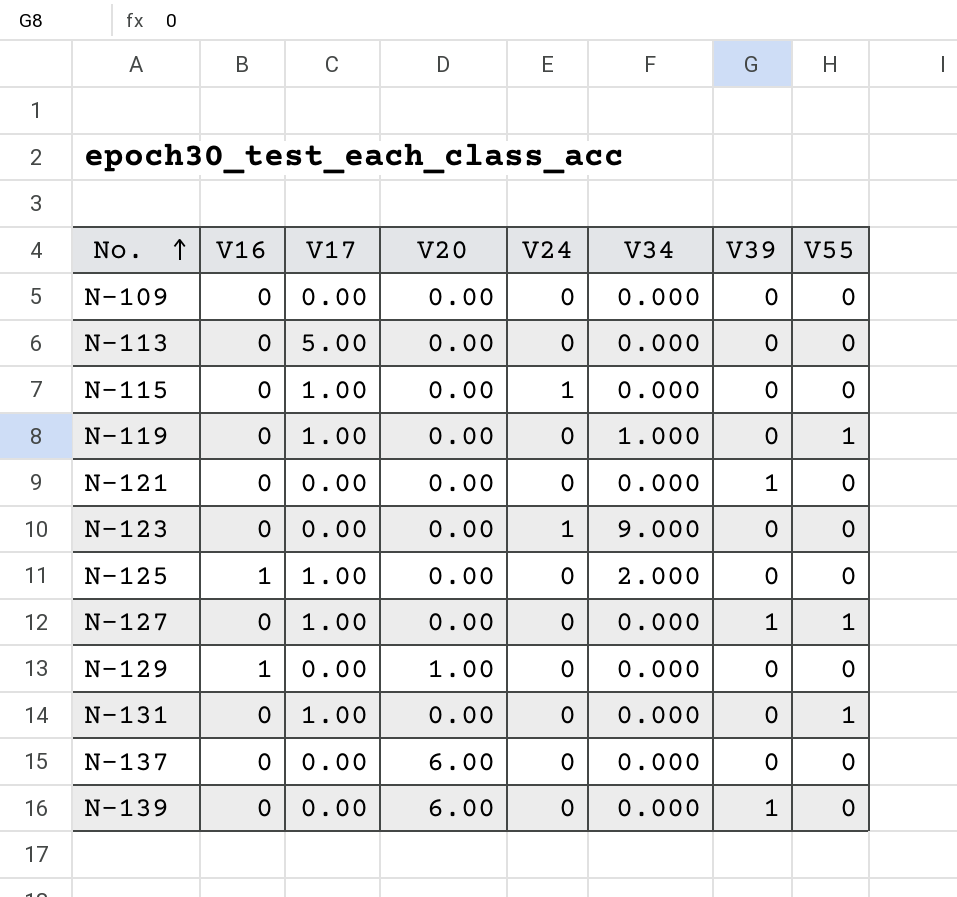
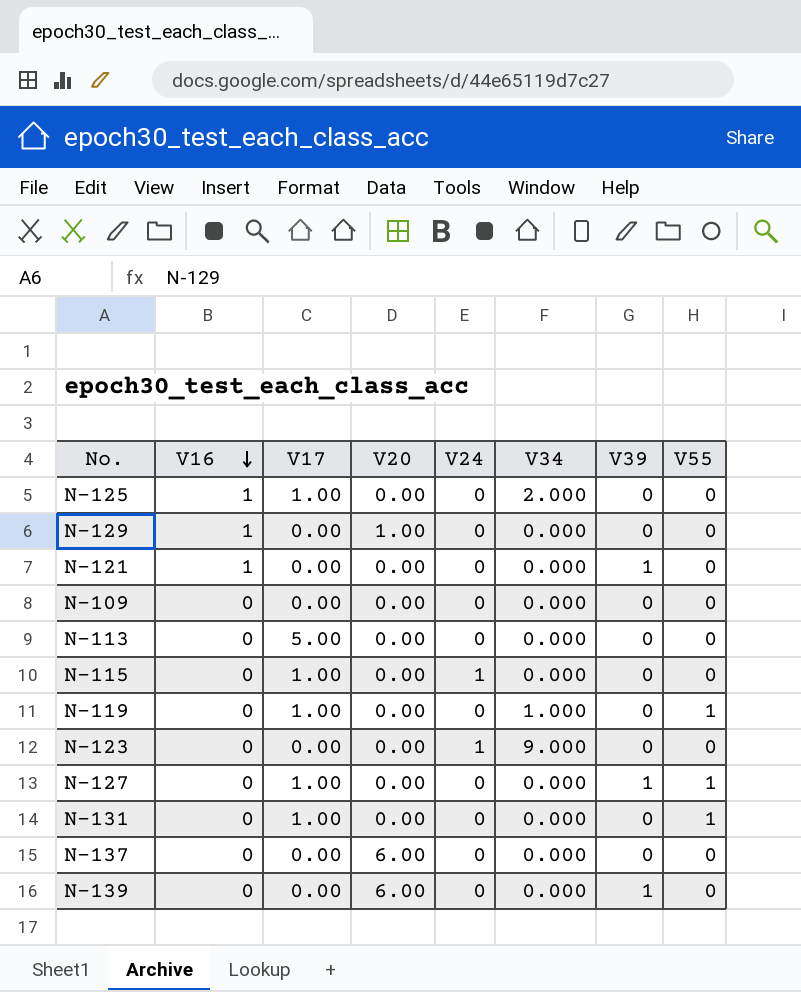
row order: No. ascending -> V16 descending
N-121 | V16: 0 -> 1

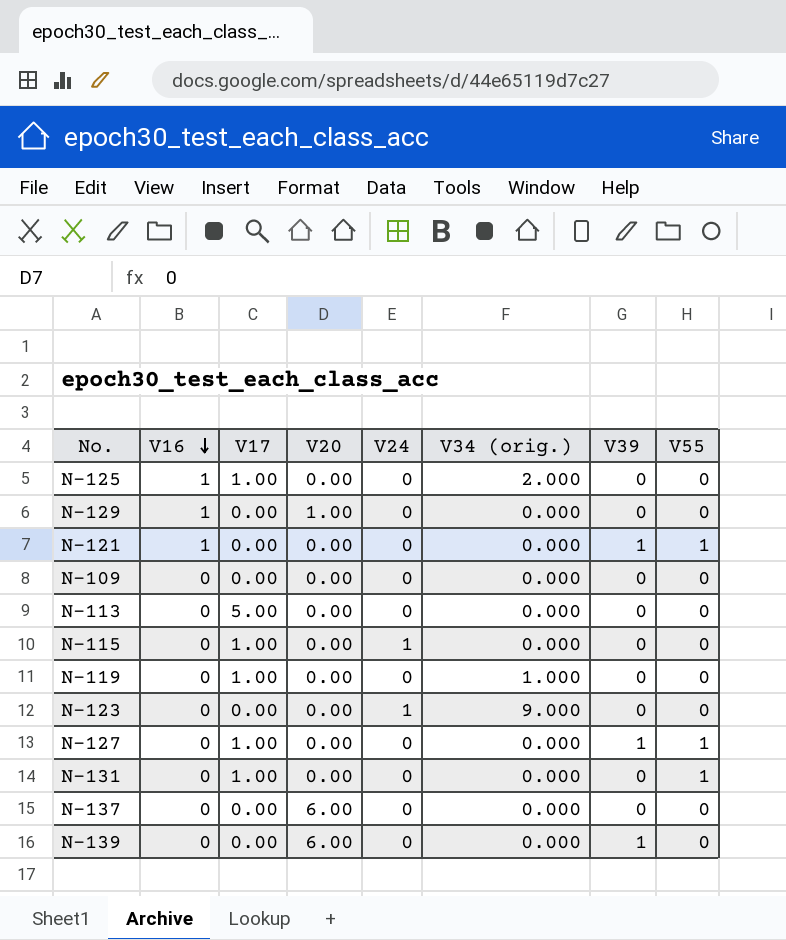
column name: V34 -> V34 (orig.)
N-121 | V55: 0 -> 1
N-119 | V55: 1 -> 0

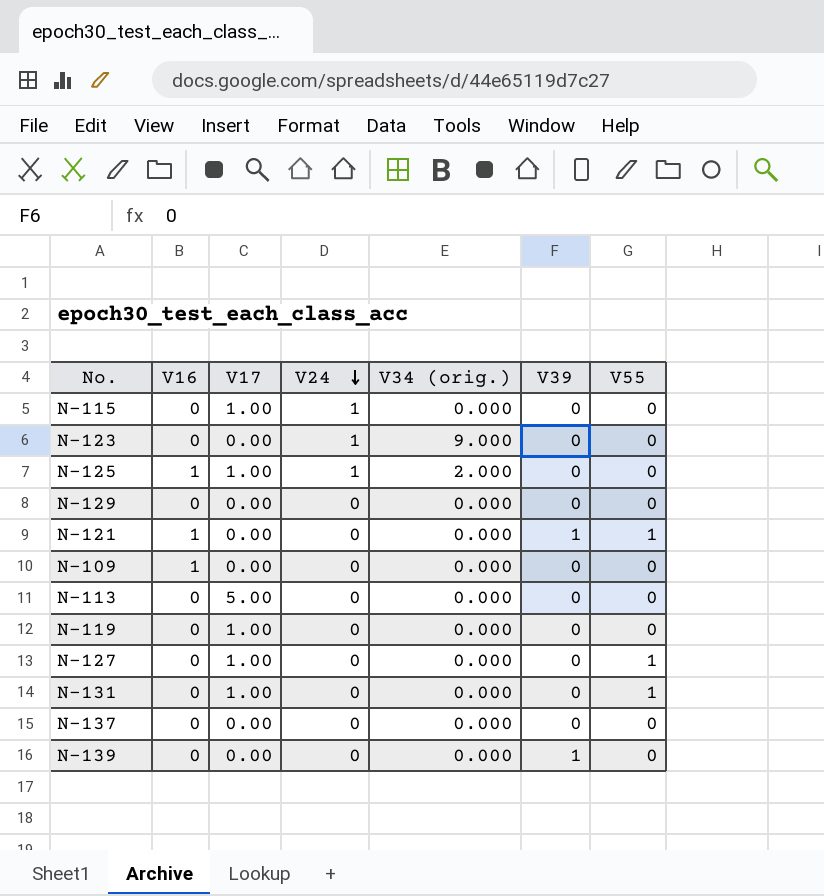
row order: V16 descending -> V24 descending
column V20 | position: 4 -> none
N-125 | V24: 0 -> 1
N-129 | V16: 1 -> 0
N-109 | V16: 0 -> 1
N-119 | V34 (orig.): 1.000 -> 0.000
N-127 | V39: 1 -> 0

